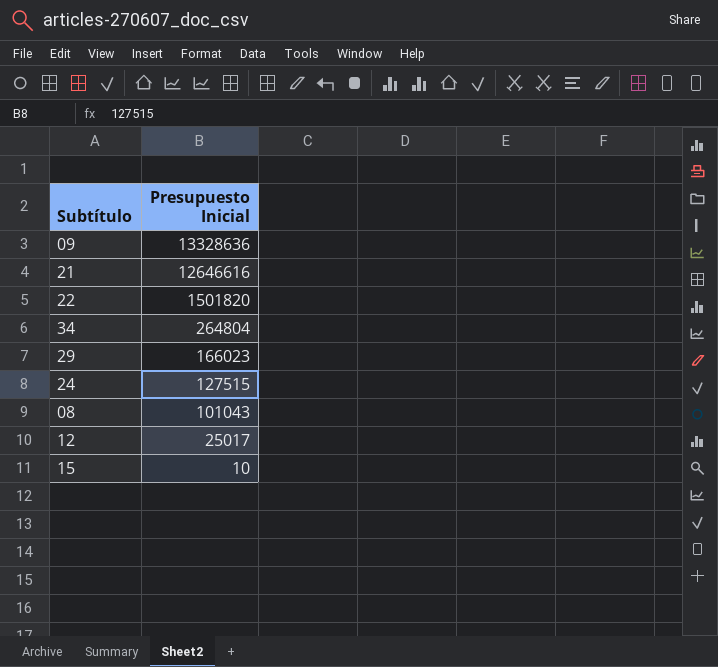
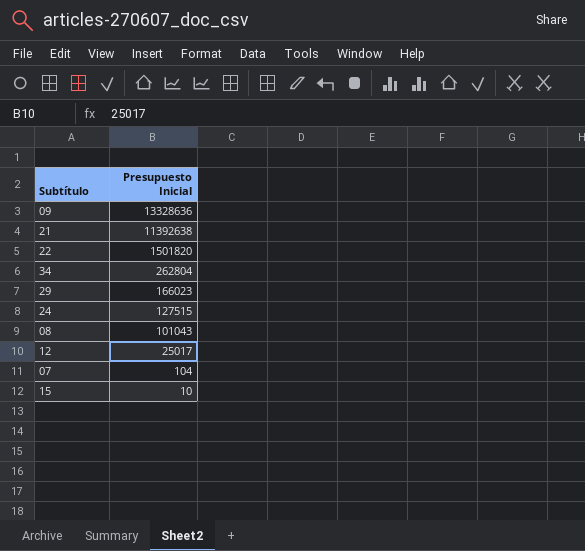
21 | Presupuesto Inicial: 12646616 -> 11392638
34 | Presupuesto Inicial: 264804 -> 262804
row 07: none -> 104

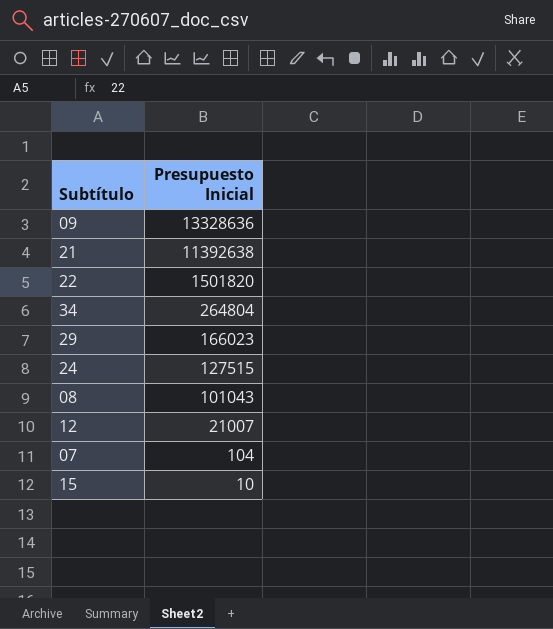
34 | Presupuesto Inicial: 262804 -> 264804
12 | Presupuesto Inicial: 25017 -> 21007

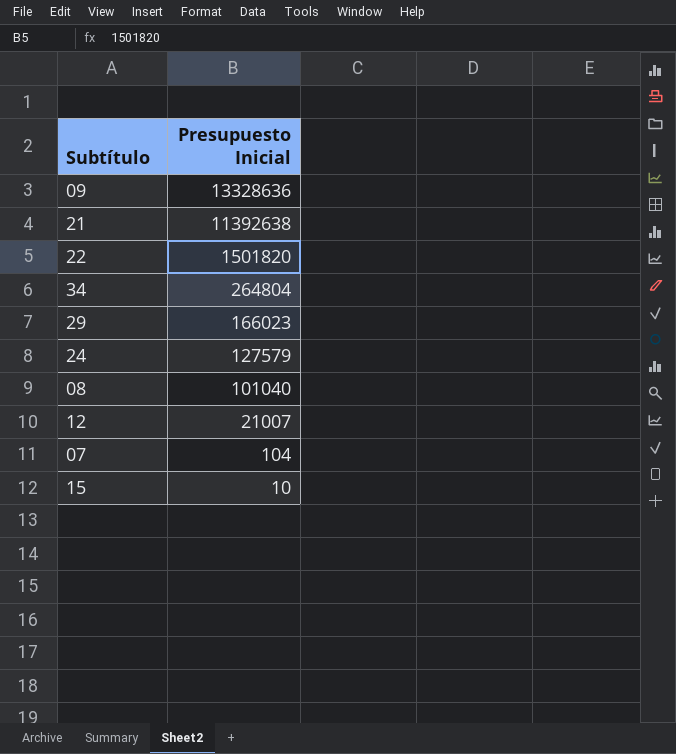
24 | Presupuesto Inicial: 127515 -> 127579
08 | Presupuesto Inicial: 101043 -> 101040

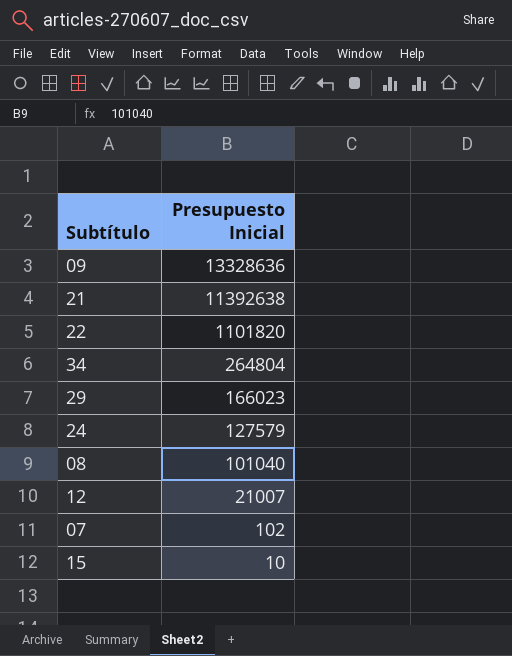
22 | Presupuesto Inicial: 1501820 -> 1101820
07 | Presupuesto Inicial: 104 -> 102

